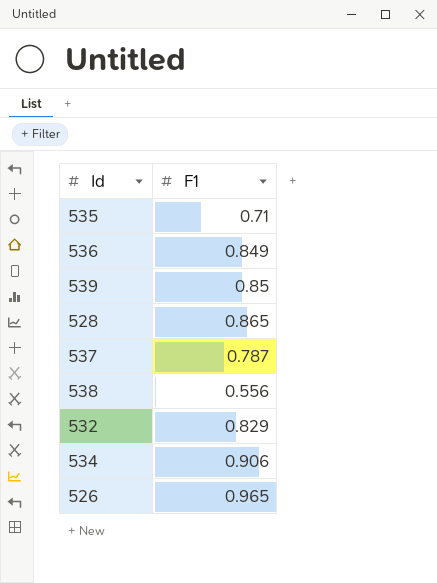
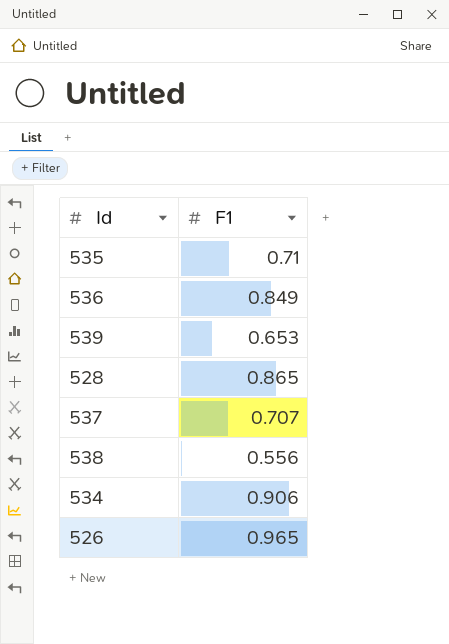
row 532: 0.829 -> none
539 | F1: 0.85 -> 0.653
537 | F1: 0.787 -> 0.707

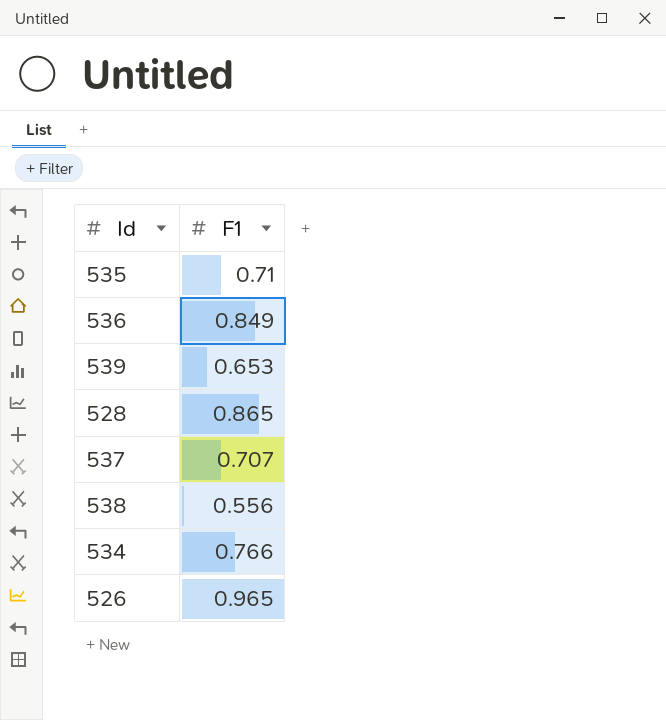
534 | F1: 0.906 -> 0.766

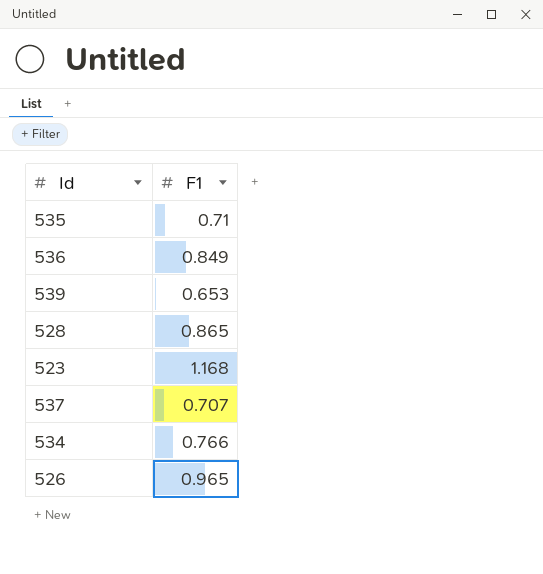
row 538: 0.556 -> none
row 523: none -> 1.168

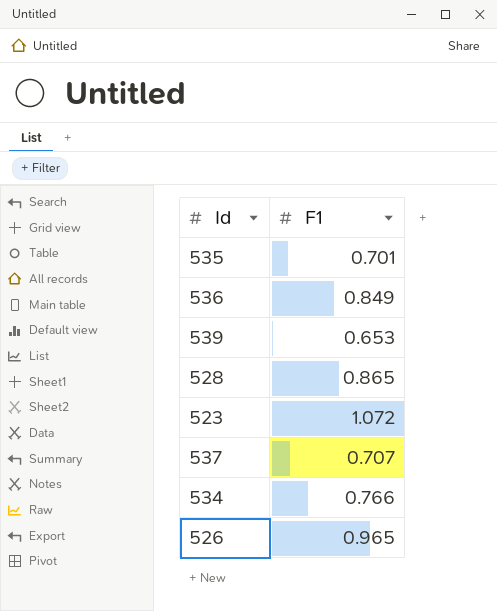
535 | F1: 0.71 -> 0.701
523 | F1: 1.168 -> 1.072

